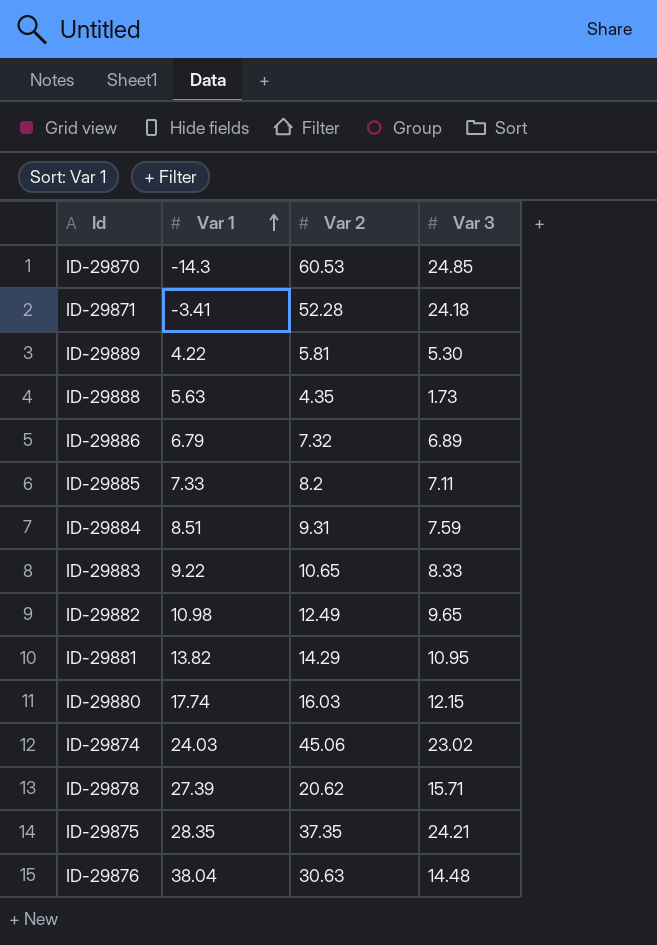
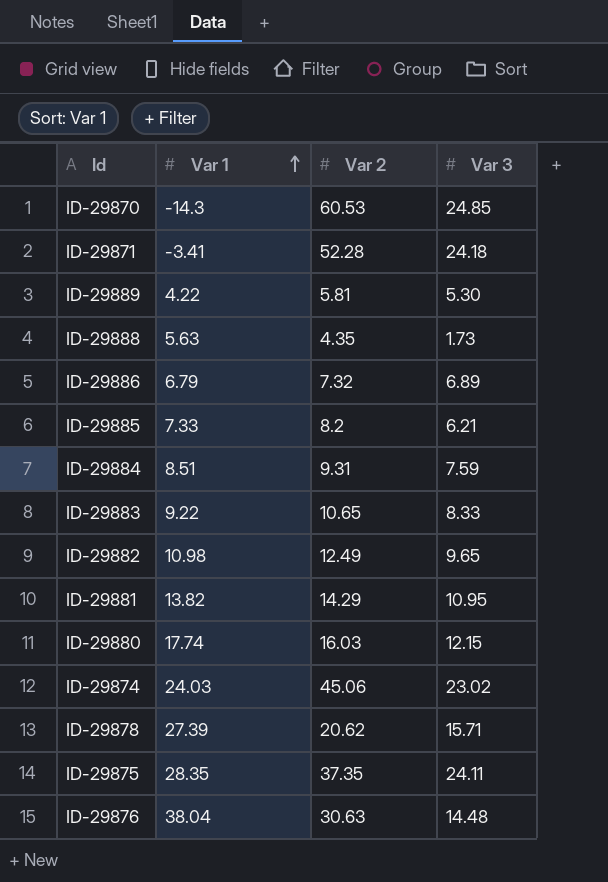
ID-29885 | Var 3: 7.11 -> 6.21
ID-29875 | Var 3: 24.21 -> 24.11

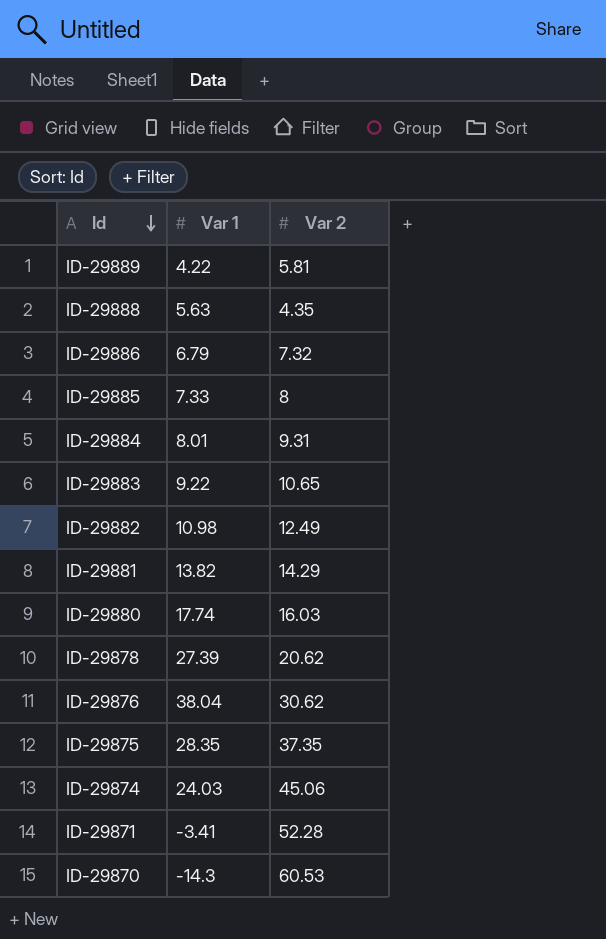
row order: Var 1 ascending -> Id descending
column Var 3 | position: 4 -> none
ID-29885 | Var 2: 8.2 -> 8
ID-29884 | Var 1: 8.51 -> 8.01
ID-29876 | Var 2: 30.63 -> 30.62

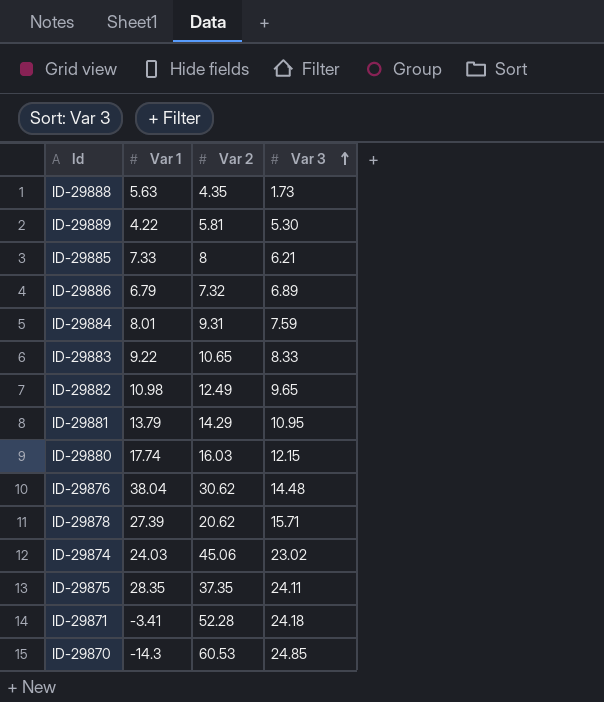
row order: Id descending -> Var 3 ascending
column Var 3 | position: none -> 4
ID-29881 | Var 1: 13.82 -> 13.79

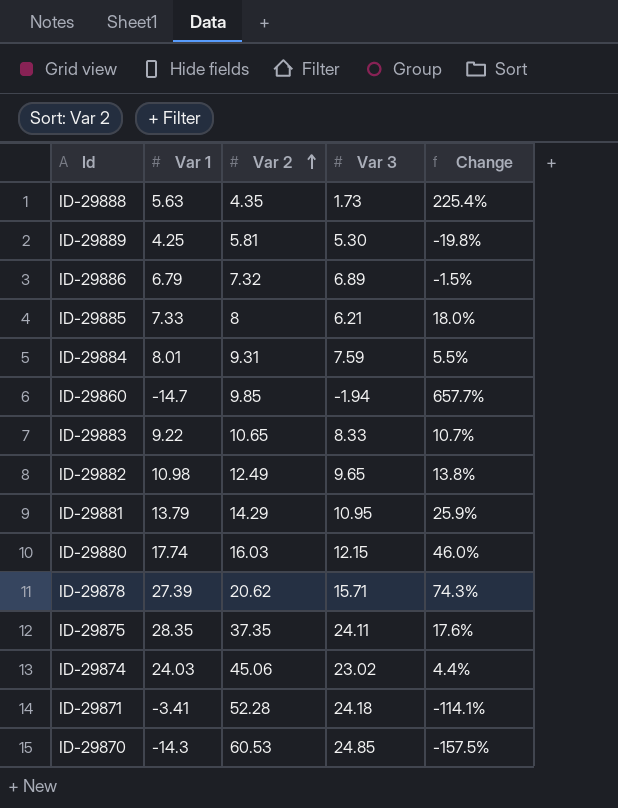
row order: Var 3 ascending -> Var 2 ascending
column Change | formula: none -> ([Var 1] - [Var 3]) / [Var 3]
row ID-29876: 38.04 | 30.62 | 14.48 -> none
ID-29889 | Var 1: 4.22 -> 4.25
row ID-29860: none -> -14.7 | 9.85 | -1.94 | 657.7%

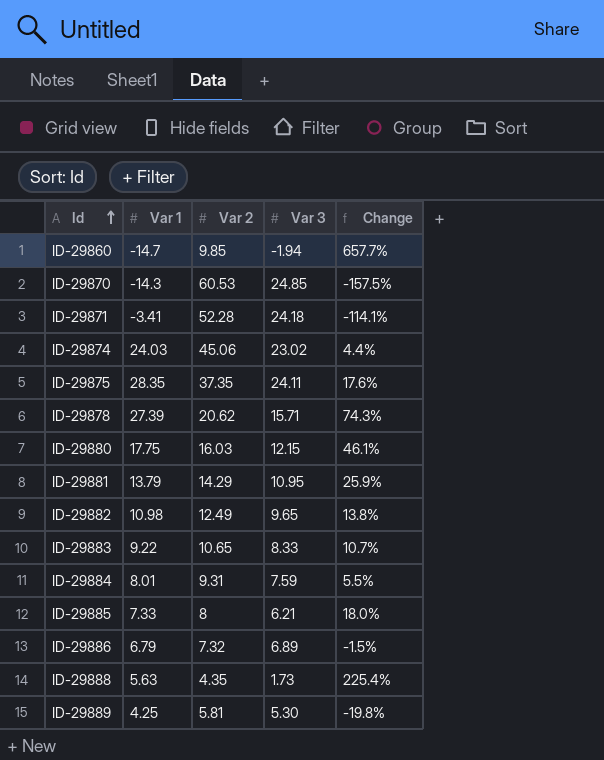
row order: Var 2 ascending -> Id ascending
ID-29880 | Var 1: 17.74 -> 17.75
ID-29880 | Change: 46.0% -> 46.1%

